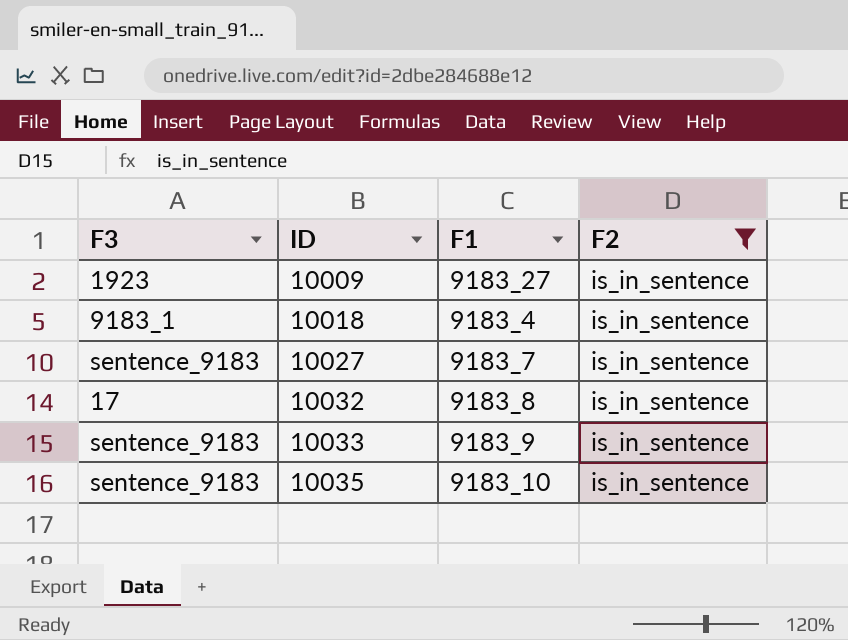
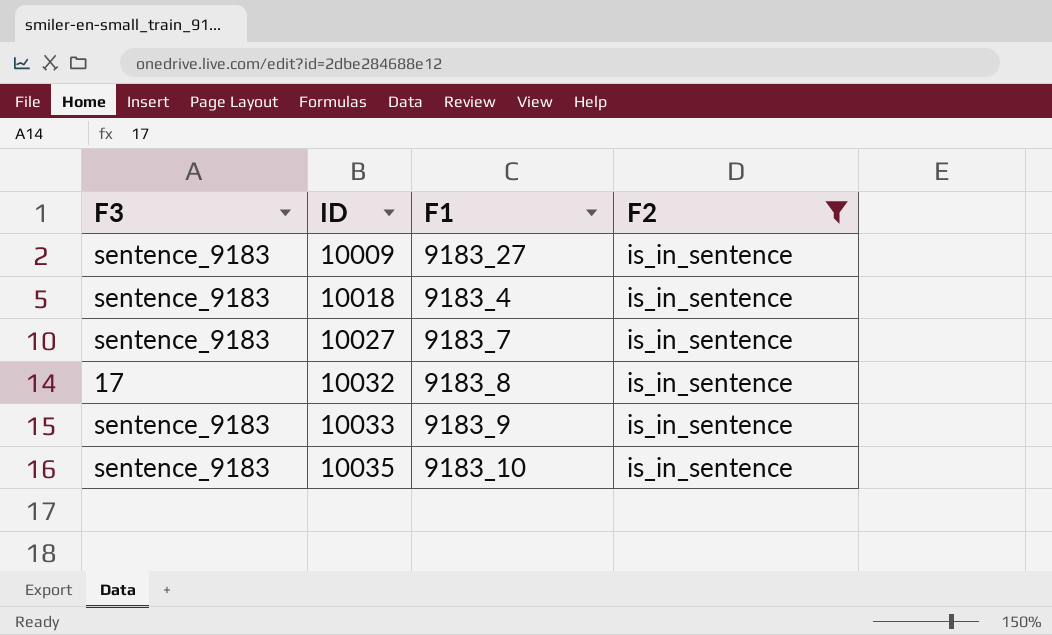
10009 | F3: 1923 -> sentence_9183
10018 | F3: 9183_1 -> sentence_9183

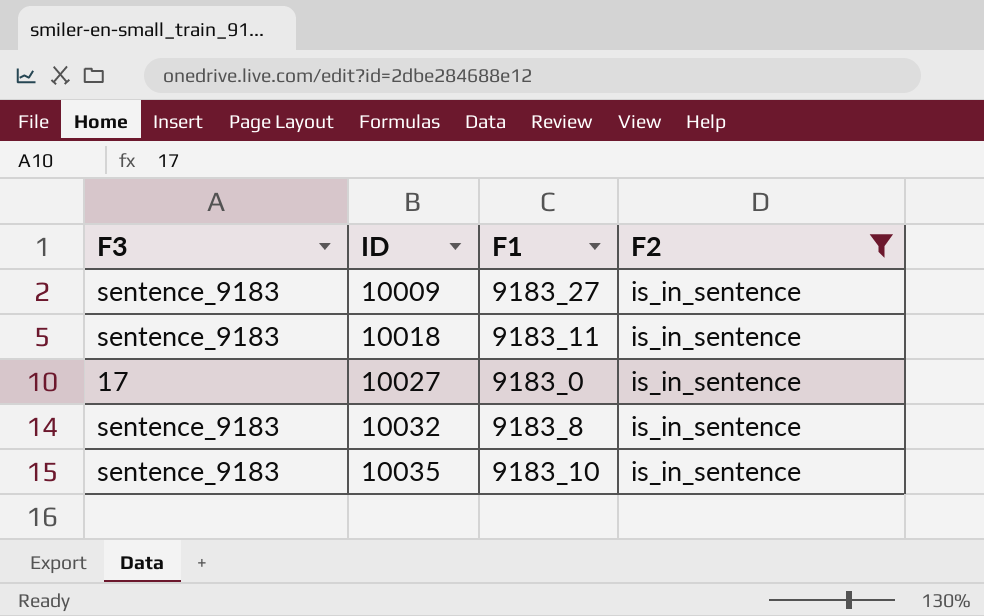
row 10033: sentence_9183 | 9183_9 | is_in_sentence -> none
10018 | F1: 9183_4 -> 9183_11
10027 | F3: sentence_9183 -> 17
10027 | F1: 9183_7 -> 9183_0
10032 | F3: 17 -> sentence_9183

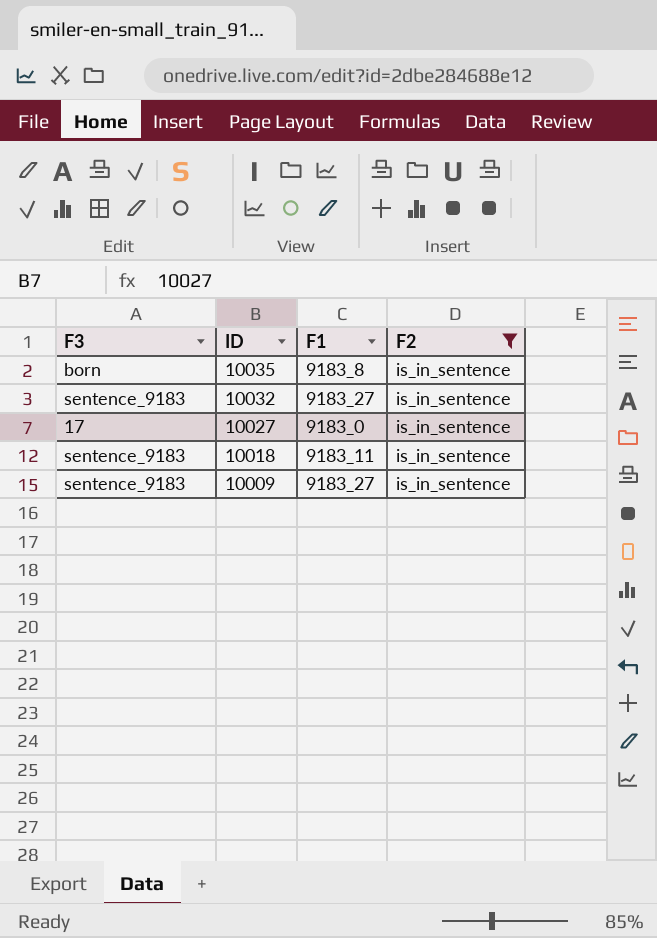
row order: ID ascending -> ID descending
10035 | F3: sentence_9183 -> born
10035 | F1: 9183_10 -> 9183_8
10032 | F1: 9183_8 -> 9183_27

